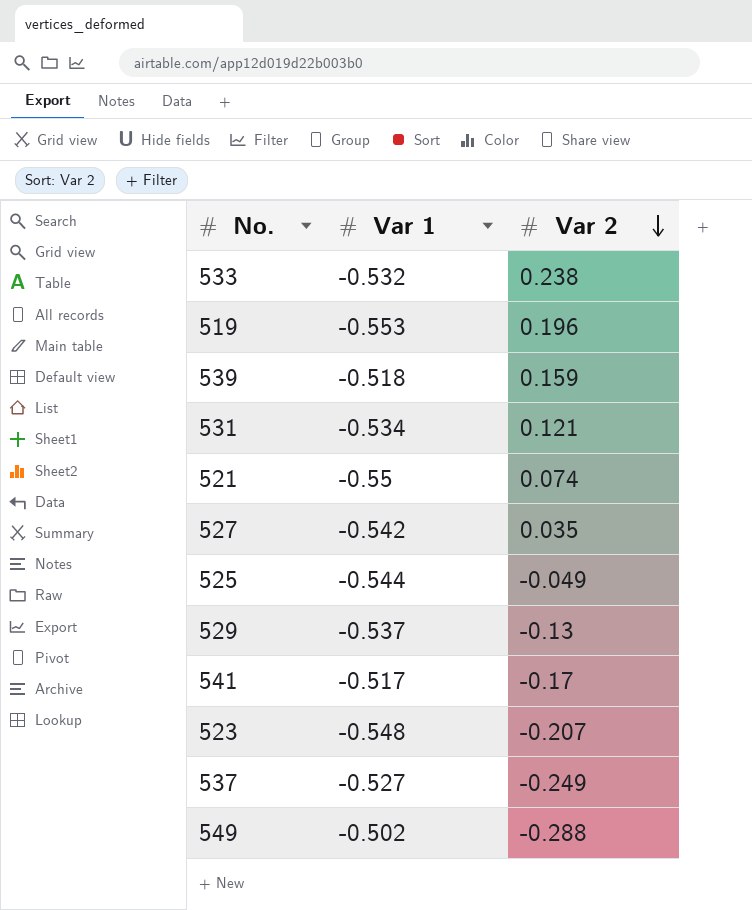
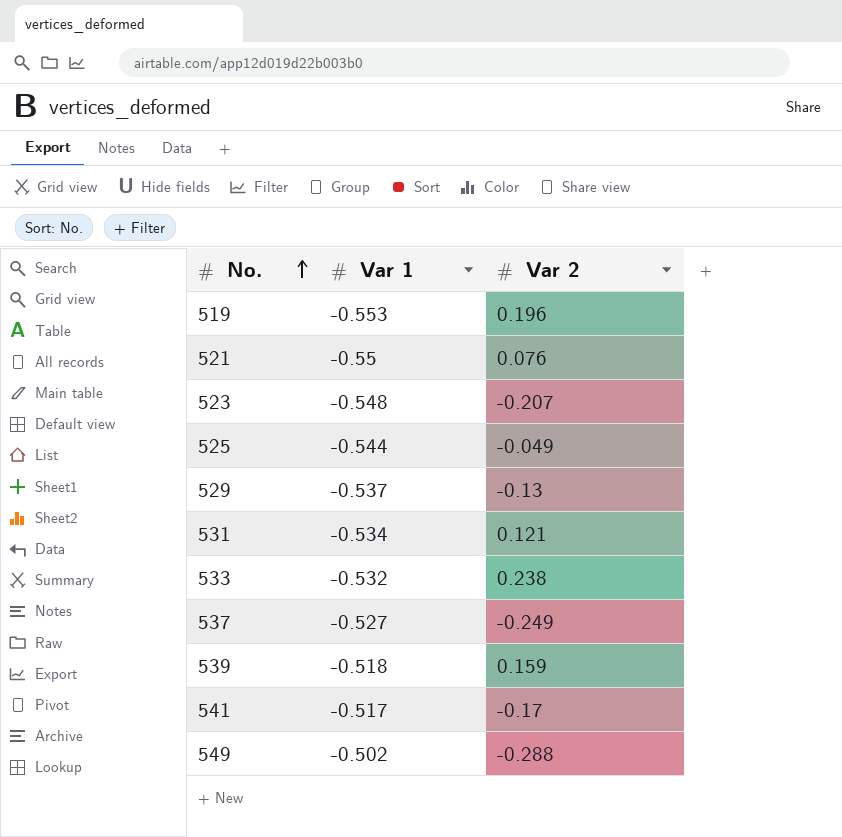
row order: Var 2 descending -> No. ascending
row 527: -0.542 | 0.035 -> none
521 | Var 2: 0.074 -> 0.076

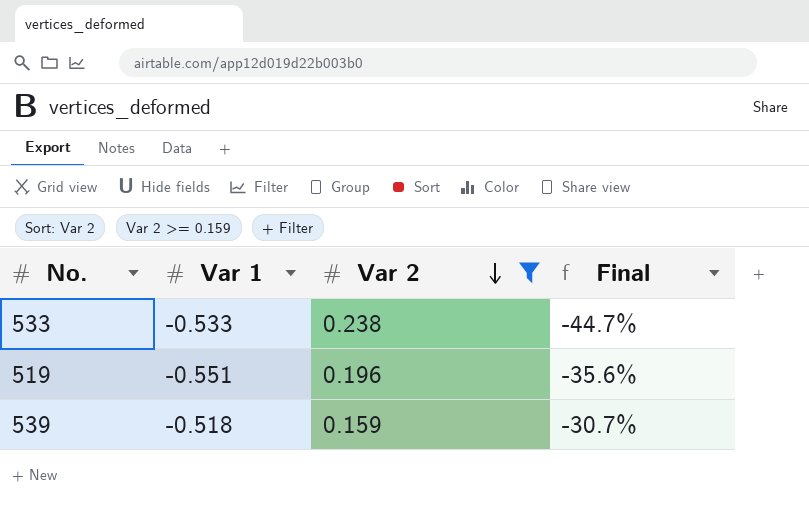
filter: none -> Var 2 >= 0.159
row order: No. ascending -> Var 2 descending
column Final | formula: none -> [Var 2] / [Var 1]
533 | Var 1: -0.532 -> -0.533
519 | Var 1: -0.553 -> -0.551

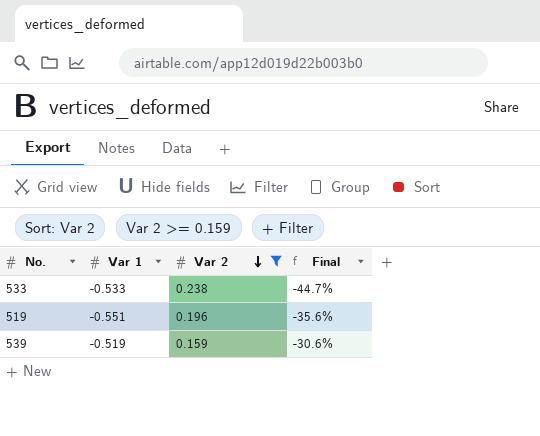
539 | Var 1: -0.518 -> -0.519
539 | Final: -30.7% -> -30.6%

